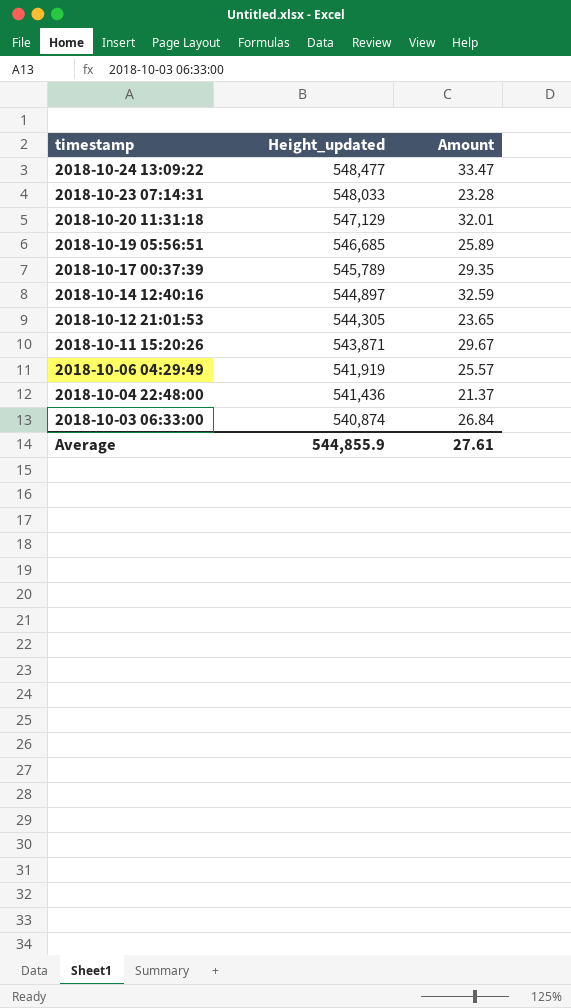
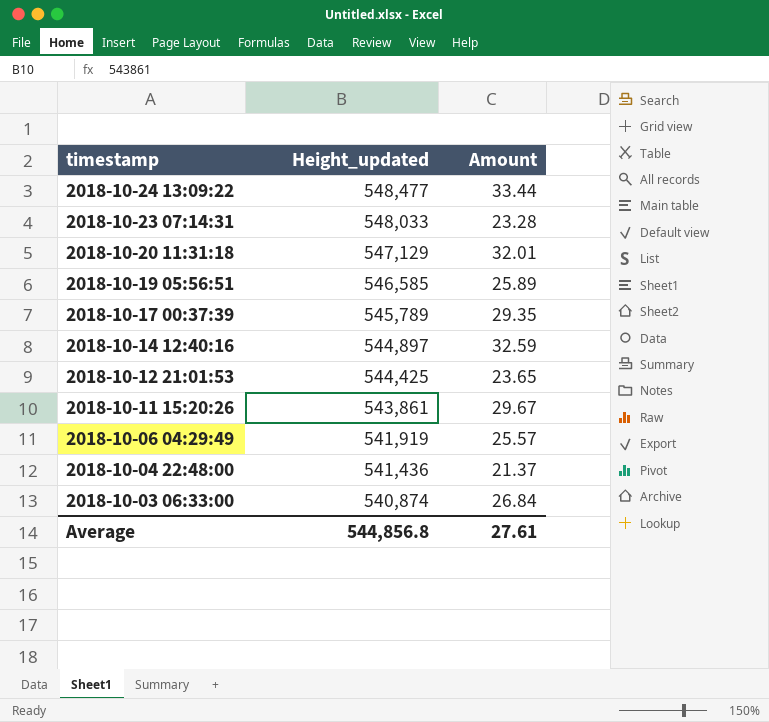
2018-10-24 13:09:22 | Amount: 33.47 -> 33.44
2018-10-19 05:56:51 | Height_updated: 546,685 -> 546,585
2018-10-12 21:01:53 | Height_updated: 544,305 -> 544,425
2018-10-11 15:20:26 | Height_updated: 543,871 -> 543,861
Average | Height_updated: 544,855.9 -> 544,856.8

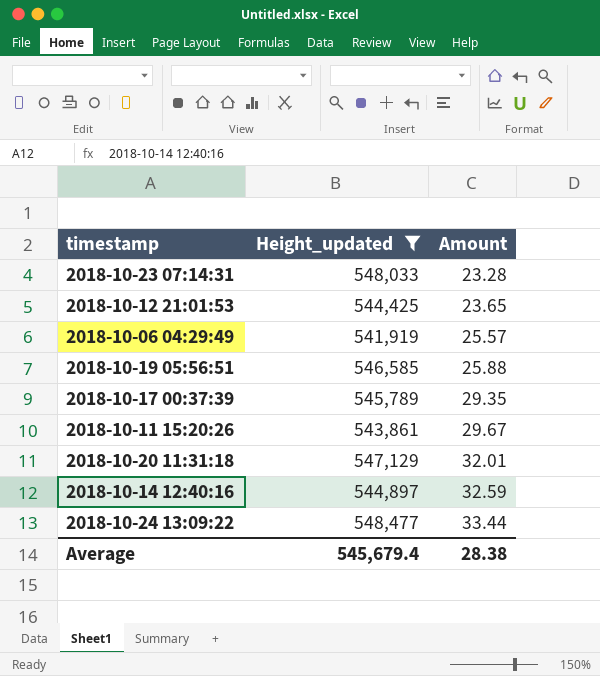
filter: none -> Height_updated >= 541,919
row order: timestamp descending -> Amount ascending
2018-10-19 05:56:51 | Amount: 25.89 -> 25.88
Average | Height_updated: 544,856.8 -> 545,679.4
Average | Amount: 27.61 -> 28.38

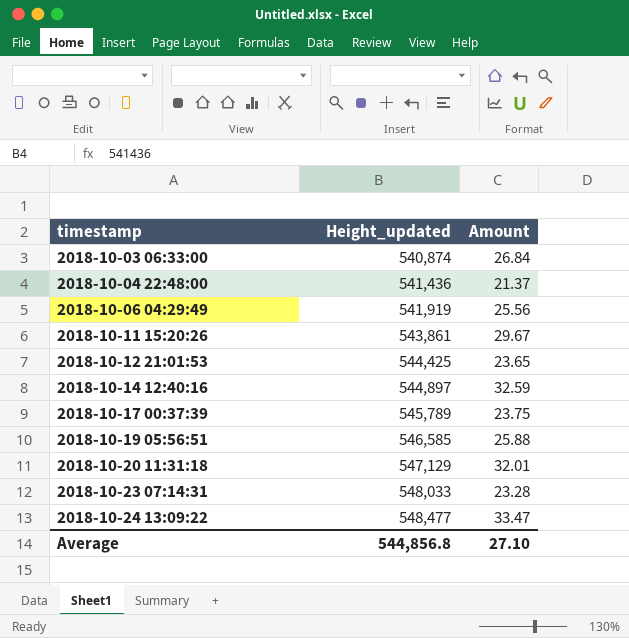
filter: Height_updated >= 541,919 -> none
row order: Amount ascending -> timestamp ascending
2018-10-06 04:29:49 | Amount: 25.57 -> 25.56
2018-10-17 00:37:39 | Amount: 29.35 -> 23.75
2018-10-24 13:09:22 | Amount: 33.44 -> 33.47
Average | Height_updated: 545,679.4 -> 544,856.8
Average | Amount: 28.38 -> 27.10

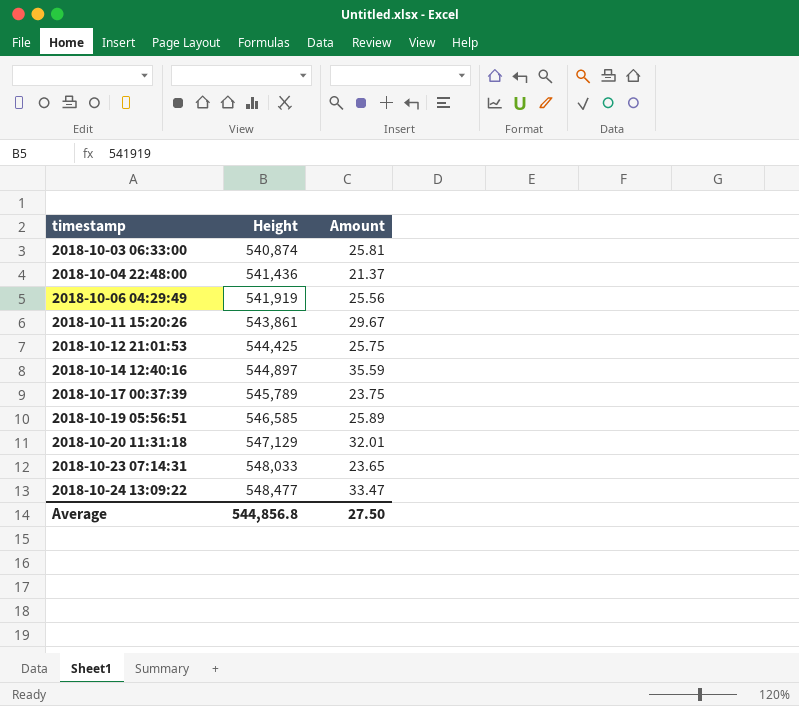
column name: Height_updated -> Height
2018-10-03 06:33:00 | Amount: 26.84 -> 25.81
2018-10-12 21:01:53 | Amount: 23.65 -> 25.75
2018-10-14 12:40:16 | Amount: 32.59 -> 35.59
2018-10-19 05:56:51 | Amount: 25.88 -> 25.89
2018-10-23 07:14:31 | Amount: 23.28 -> 23.65
Average | Amount: 27.10 -> 27.50

